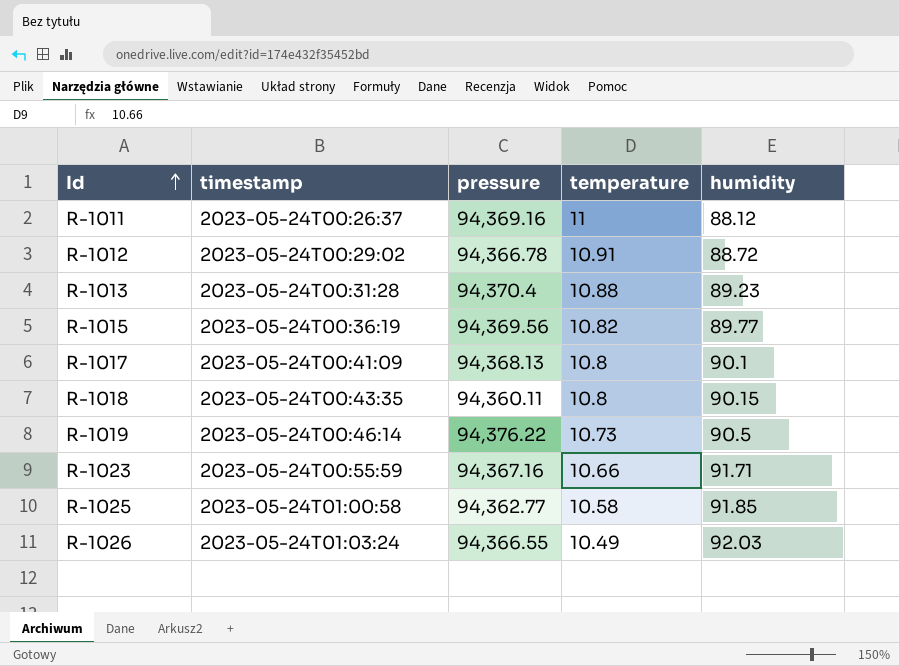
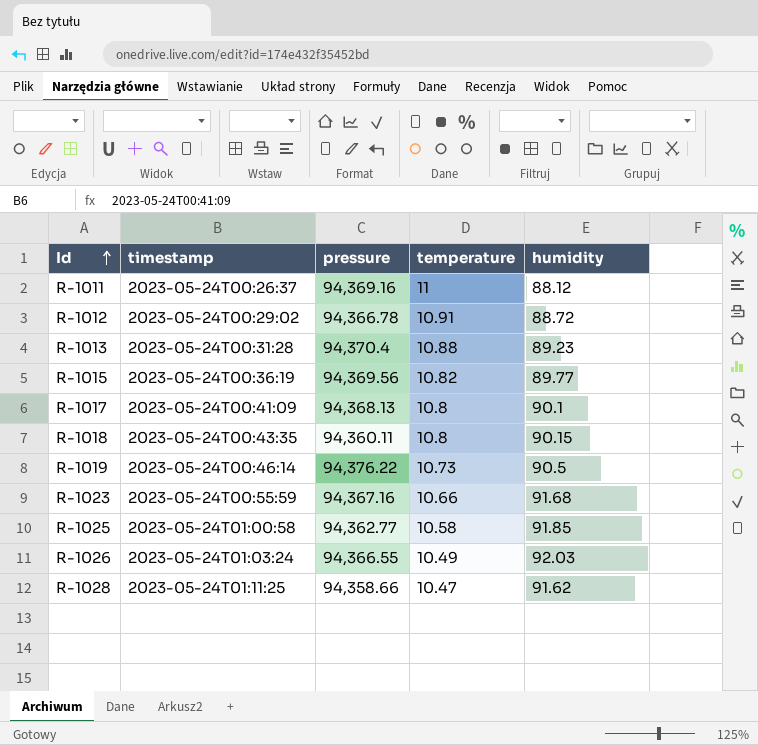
R-1023 | humidity: 91.71 -> 91.68
row R-1028: none -> 2023-05-24T01:11:25 | 94,358.66 | 10.47 | 91.62

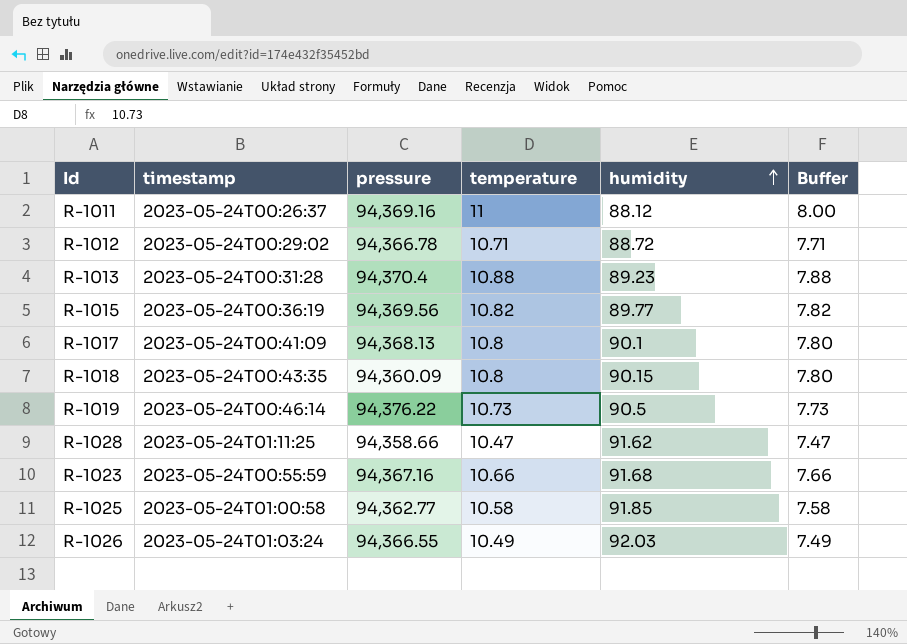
row order: Id ascending -> humidity ascending
column Buffer | formula: none -> [temperature] - 3
R-1012 | temperature: 10.91 -> 10.71
R-1018 | pressure: 94,360.11 -> 94,360.09

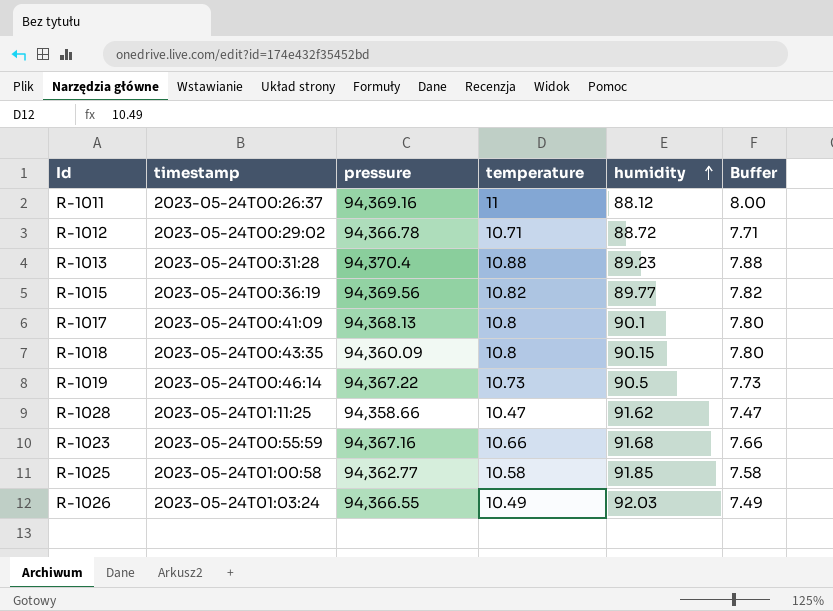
R-1019 | pressure: 94,376.22 -> 94,367.22

